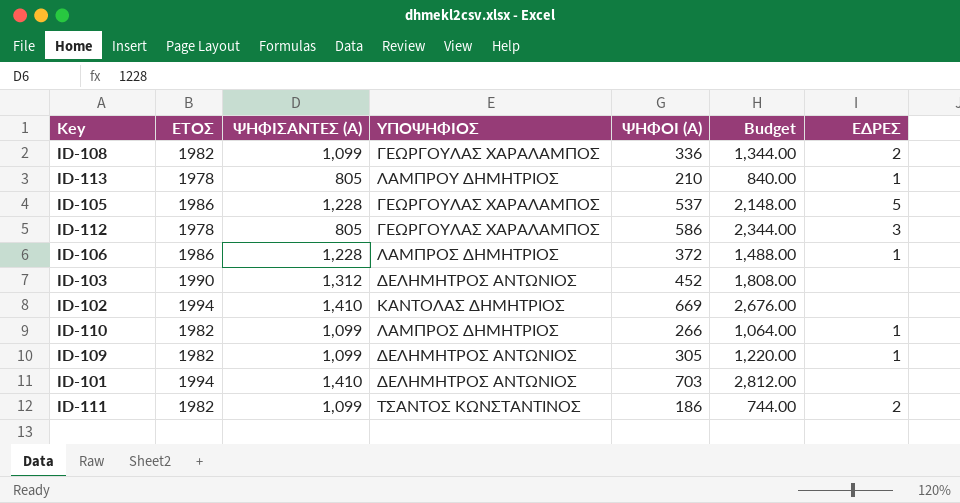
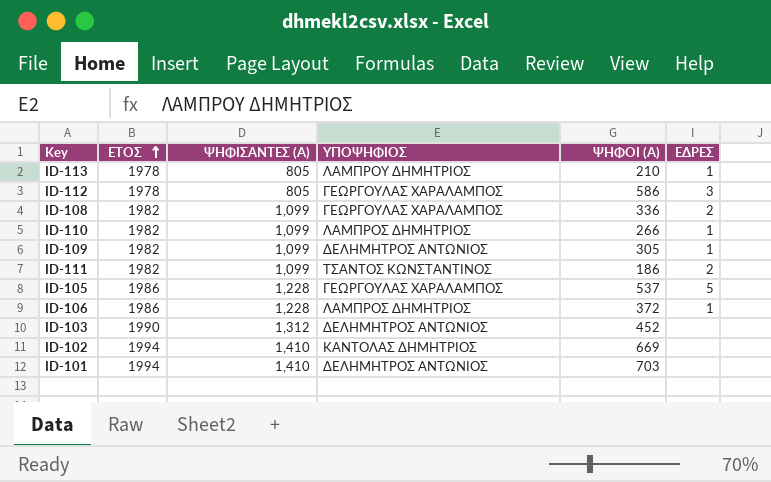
row order: none -> ΕΤΟΣ ascending
column Budget | formula: [ΨΗΦΟΙ (Α)] * 4 -> none

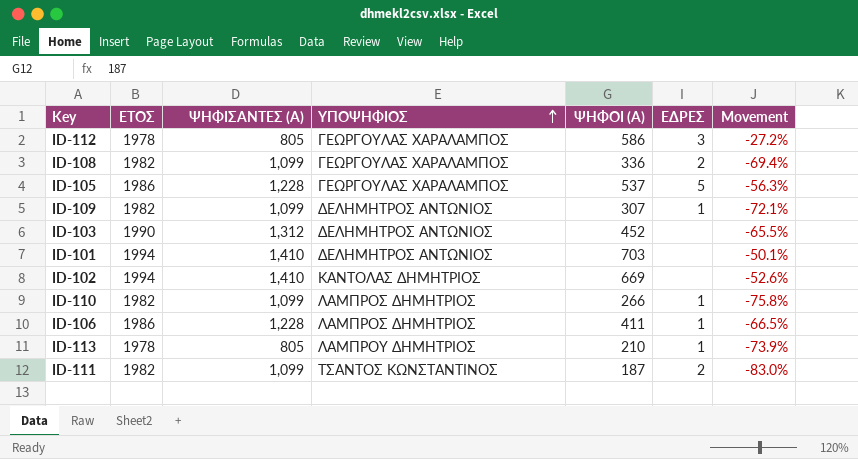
row order: ΕΤΟΣ ascending -> ΥΠΟΨΗΦΙΟΣ ascending
column Movement | formula: none -> ([ΨΗΦΟΙ (Α)] - [ΨΗΦΙΣΑΝΤΕΣ (Α)]) / [ΨΗΦΙΣΑΝΤΕΣ (Α)]
ID-109 | ΨΗΦΟΙ (Α): 305 -> 307
ID-106 | ΨΗΦΟΙ (Α): 372 -> 411
ID-111 | ΨΗΦΟΙ (Α): 186 -> 187

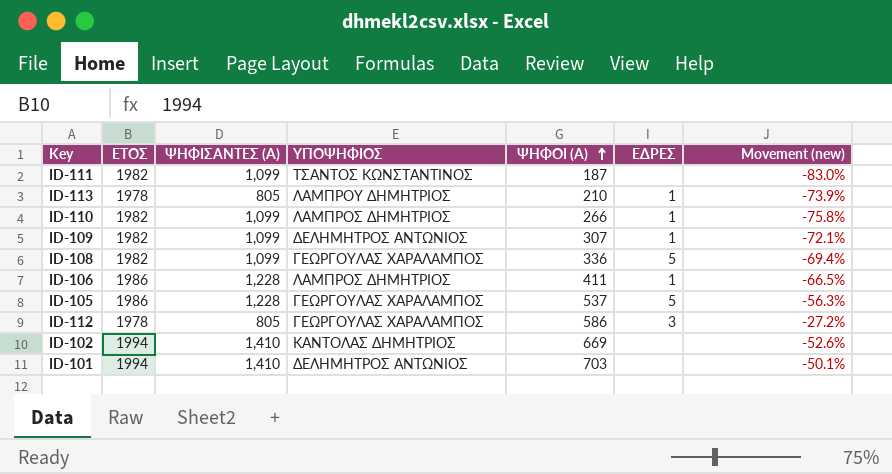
row order: ΥΠΟΨΗΦΙΟΣ ascending -> ΨΗΦΟΙ (Α) ascending
column name: Movement -> Movement (new)
row ID-103: 1990 | 1,312 | ΔΕΛΗΜΗΤΡΟΣ ΑΝΤΩΝΙΟΣ | 452 | none | -65.5% -> none
ID-111 | ΕΔΡΕΣ: 2 -> none
ID-108 | ΕΔΡΕΣ: 2 -> 5

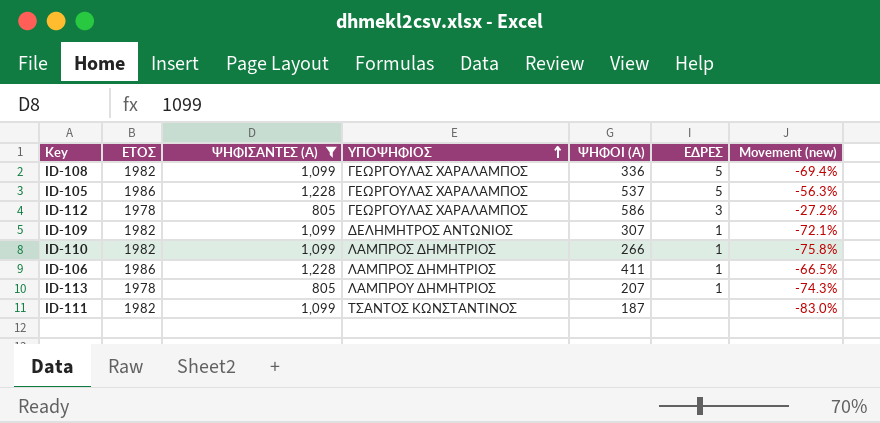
filter: none -> ΨΗΦΙΣΑΝΤΕΣ (Α) != 1,410
row order: ΨΗΦΟΙ (Α) ascending -> ΥΠΟΨΗΦΙΟΣ ascending
ID-113 | ΨΗΦΟΙ (Α): 210 -> 207
ID-113 | Movement (new): -73.9% -> -74.3%

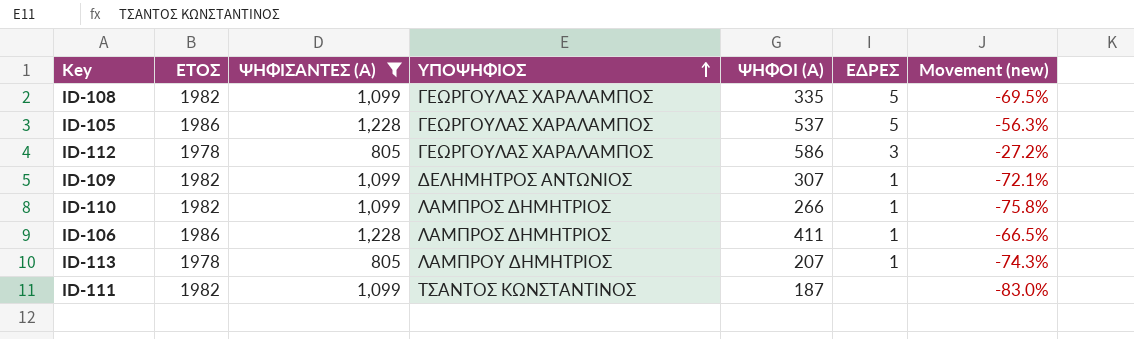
ID-108 | ΨΗΦΟΙ (Α): 336 -> 335
ID-108 | Movement (new): -69.4% -> -69.5%

